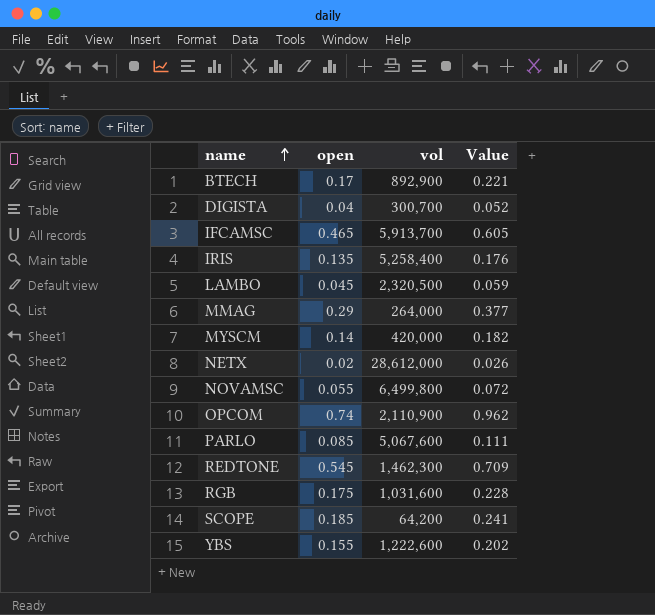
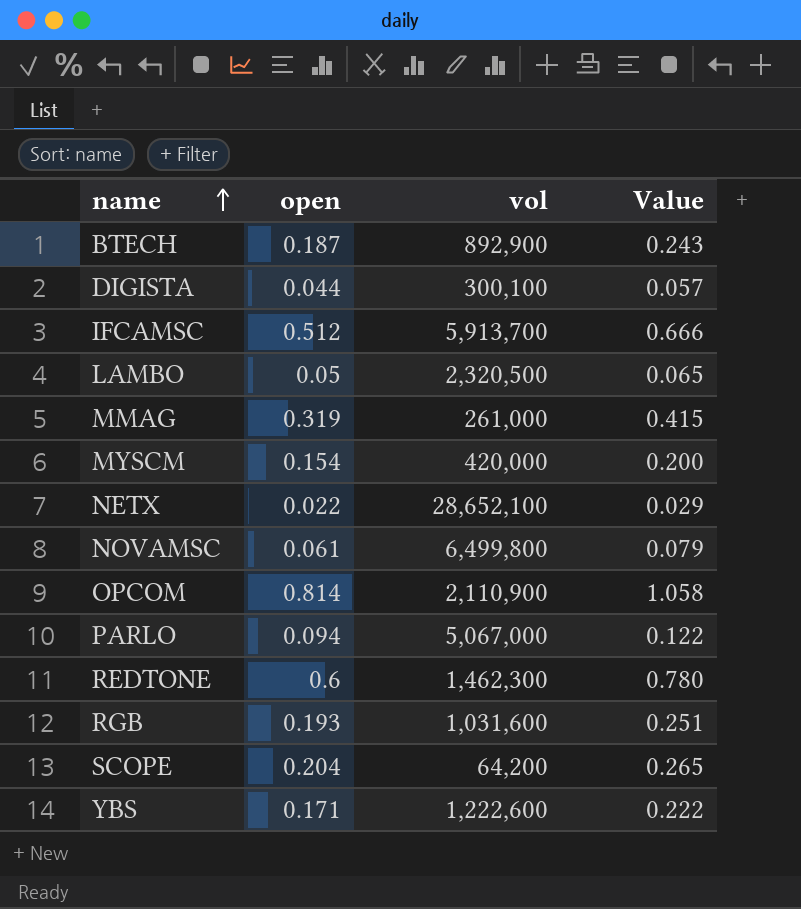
row IRIS: 0.135 | 5,258,400 | 0.176 -> none
BTECH | open: 0.17 -> 0.187
BTECH | Value: 0.221 -> 0.243
DIGISTA | open: 0.04 -> 0.044
DIGISTA | vol: 300,700 -> 300,100
DIGISTA | Value: 0.052 -> 0.057
IFCAMSC | open: 0.465 -> 0.512
IFCAMSC | Value: 0.605 -> 0.666
LAMBO | open: 0.045 -> 0.05
LAMBO | Value: 0.059 -> 0.065
MMAG | open: 0.29 -> 0.319
MMAG | vol: 264,000 -> 261,000
MMAG | Value: 0.377 -> 0.415
MYSCM | open: 0.14 -> 0.154
MYSCM | Value: 0.182 -> 0.200
NETX | open: 0.02 -> 0.022
NETX | vol: 28,612,000 -> 28,652,100
NETX | Value: 0.026 -> 0.029
NOVAMSC | open: 0.055 -> 0.061
NOVAMSC | Value: 0.072 -> 0.079
OPCOM | open: 0.74 -> 0.814
OPCOM | Value: 0.962 -> 1.058
PARLO | open: 0.085 -> 0.094
PARLO | vol: 5,067,600 -> 5,067,000
PARLO | Value: 0.111 -> 0.122
REDTONE | open: 0.545 -> 0.6
REDTONE | Value: 0.709 -> 0.780
RGB | open: 0.175 -> 0.193
RGB | Value: 0.228 -> 0.251
SCOPE | open: 0.185 -> 0.204
SCOPE | Value: 0.241 -> 0.265
YBS | open: 0.155 -> 0.171
YBS | Value: 0.202 -> 0.222

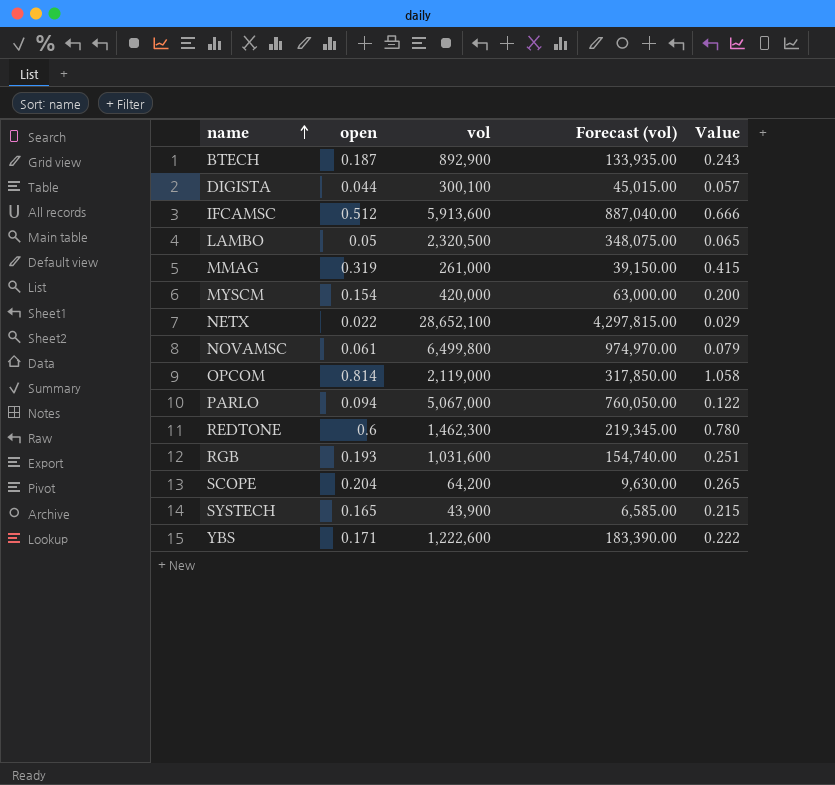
column Forecast (vol) | formula: none -> [vol] * 0.15
IFCAMSC | vol: 5,913,700 -> 5,913,600
OPCOM | vol: 2,110,900 -> 2,119,000
row SYSTECH: none -> 0.165 | 43,900 | 6,585.00 | 0.215

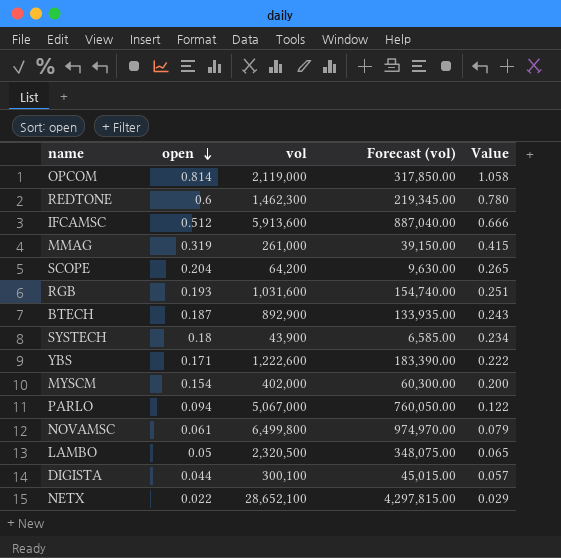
row order: name ascending -> open descending
SYSTECH | open: 0.165 -> 0.18
SYSTECH | Value: 0.215 -> 0.234
MYSCM | vol: 420,000 -> 402,000
MYSCM | Forecast (vol): 63,000.00 -> 60,300.00

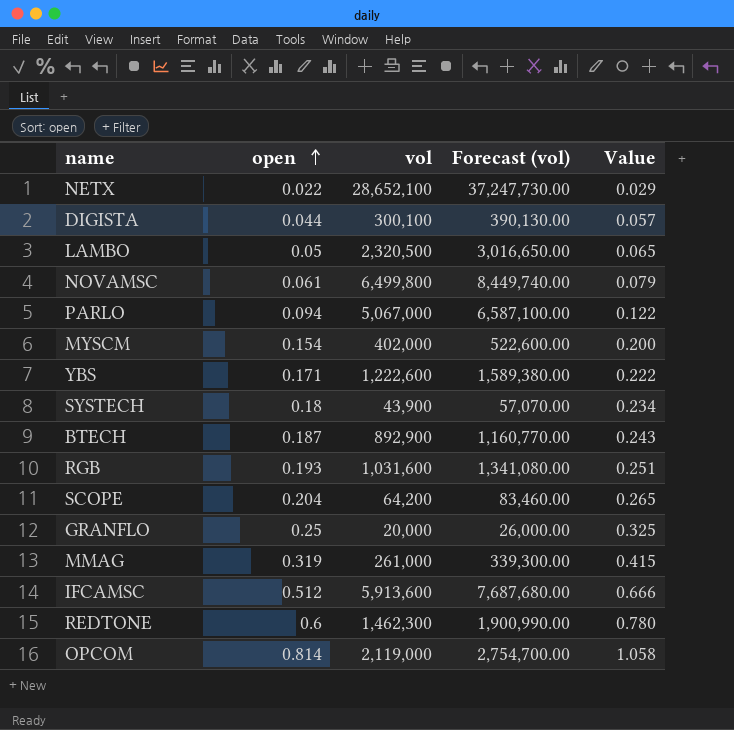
row order: open descending -> open ascending
column Forecast (vol) | formula: [vol] * 0.15 -> [vol] * 1.3
row GRANFLO: none -> 0.25 | 20,000 | 26,000.00 | 0.325

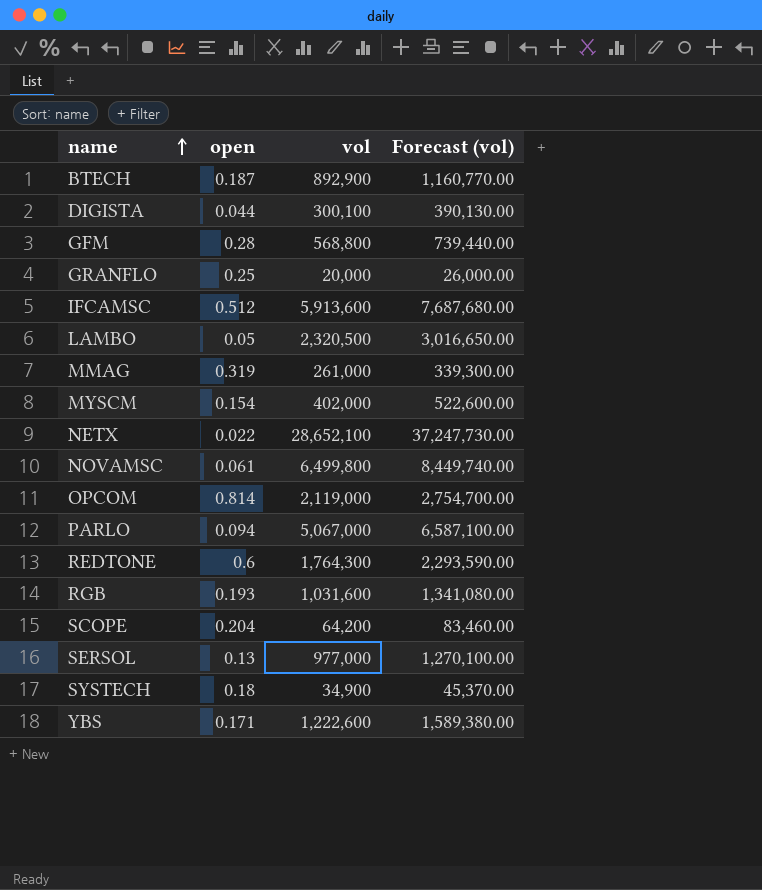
row order: open ascending -> name ascending
column Value | formula: [open] * 1.3 -> none
row GFM: none -> 0.28 | 568,800 | 739,440.00
REDTONE | vol: 1,462,300 -> 1,764,300
REDTONE | Forecast (vol): 1,900,990.00 -> 2,293,590.00
row SERSOL: none -> 0.13 | 977,000 | 1,270,100.00
SYSTECH | vol: 43,900 -> 34,900
SYSTECH | Forecast (vol): 57,070.00 -> 45,370.00

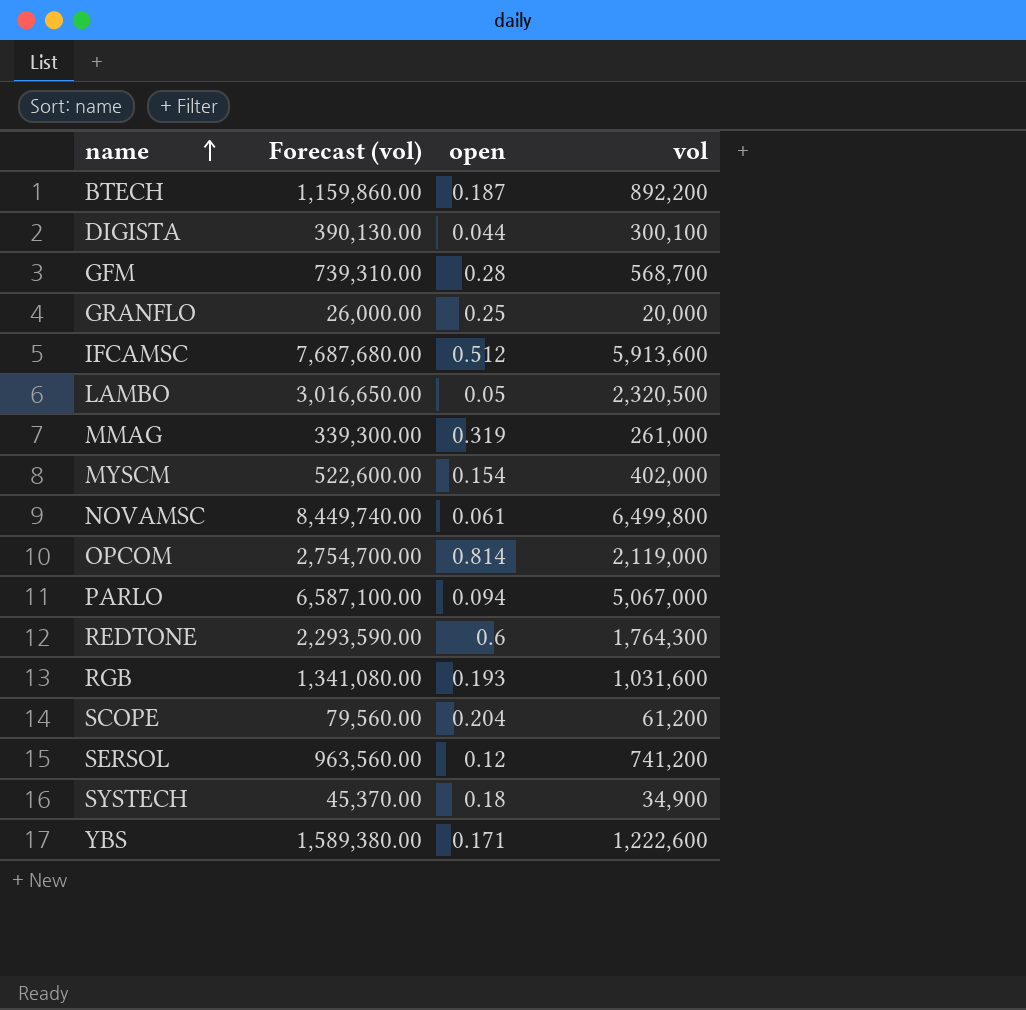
column Forecast (vol) | position: 4 -> 2
row NETX: 0.022 | 28,652,100 | 37,247,730.00 -> none
BTECH | Forecast (vol): 1,160,770.00 -> 1,159,860.00
BTECH | vol: 892,900 -> 892,200
GFM | Forecast (vol): 739,440.00 -> 739,310.00
GFM | vol: 568,800 -> 568,700
SCOPE | Forecast (vol): 83,460.00 -> 79,560.00
SCOPE | vol: 64,200 -> 61,200
SERSOL | Forecast (vol): 1,270,100.00 -> 963,560.00
SERSOL | open: 0.13 -> 0.12
SERSOL | vol: 977,000 -> 741,200

